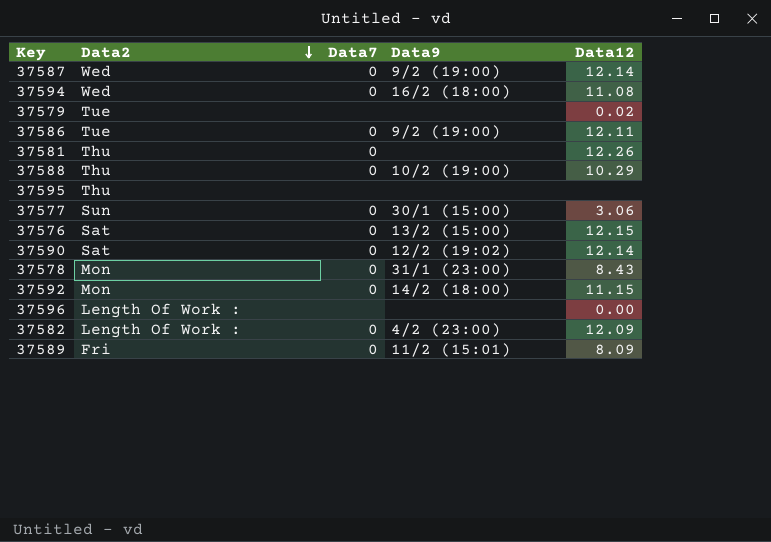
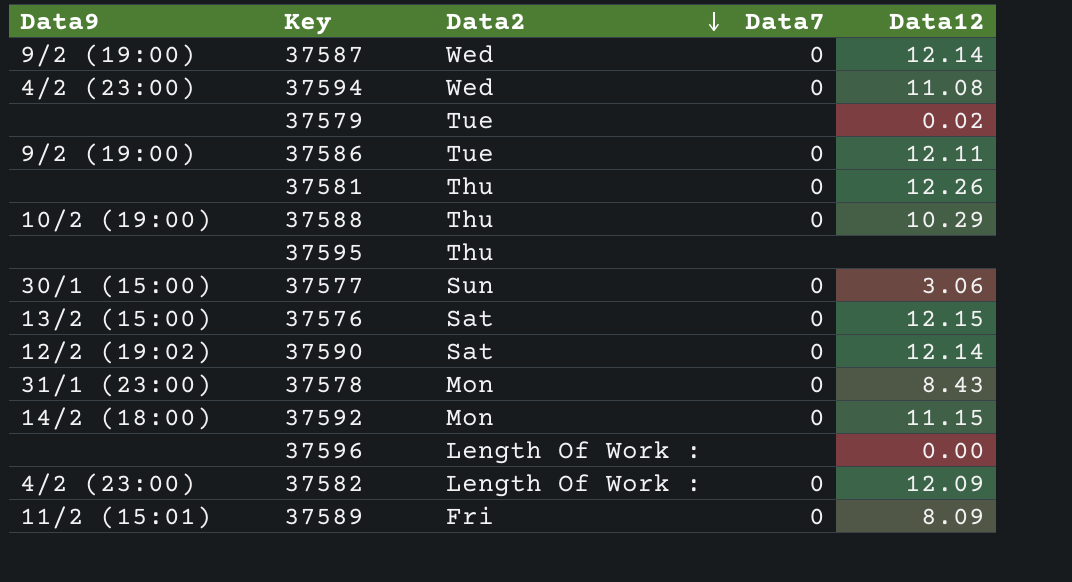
column Data9 | position: 4 -> 1
37594 | Data9: 16/2 (18:00) -> 4/2 (23:00)

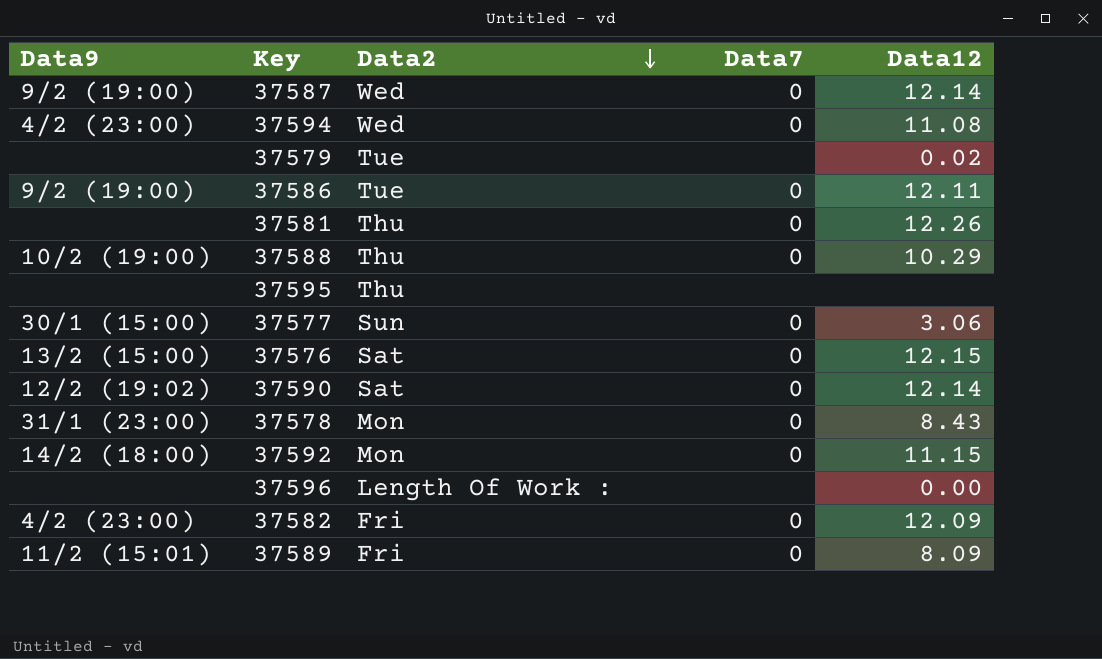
37582 | Data2: Length Of Work : -> Fri

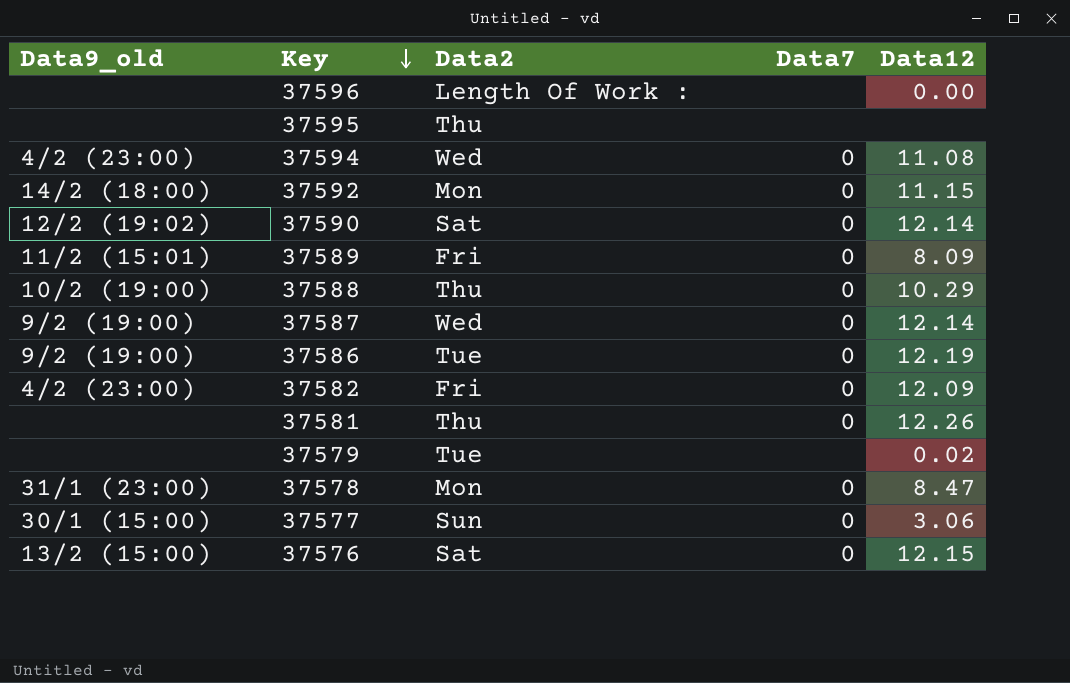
row order: Data2 descending -> Key descending
column name: Data9 -> Data9_old
37586 | Data12: 12.11 -> 12.19
37578 | Data12: 8.43 -> 8.47

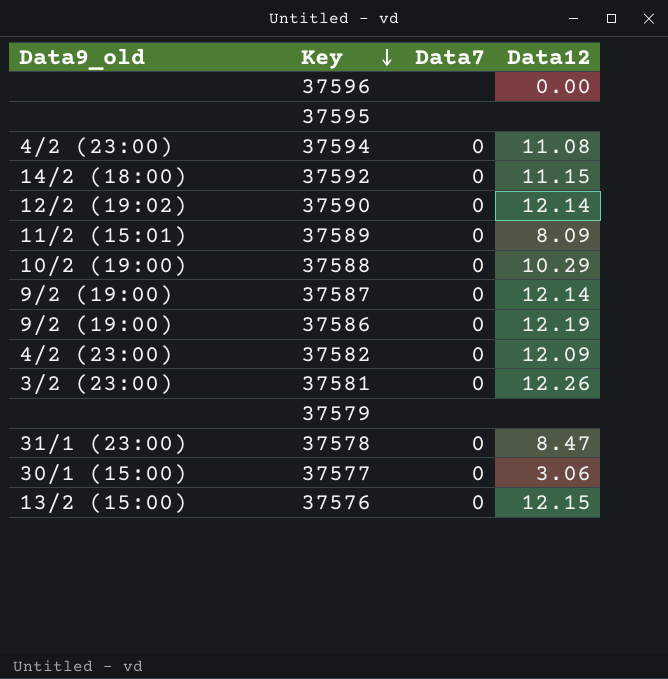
column Data2 | position: 3 -> none
37581 | Data9_old: none -> 3/2 (23:00)
37579 | Data12: 0.02 -> none

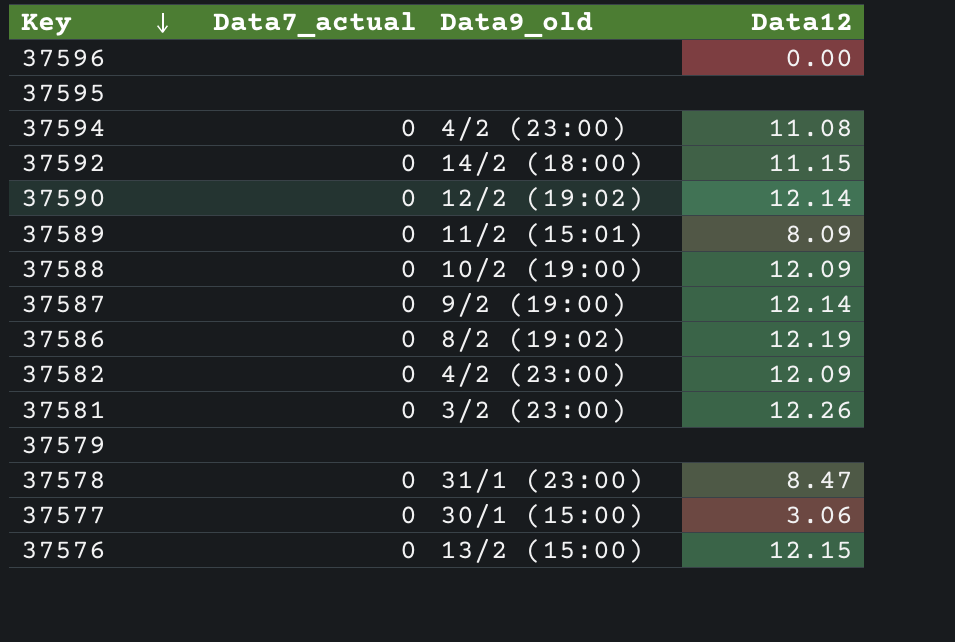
column name: Data7 -> Data7_actual
column Data9_old | position: 1 -> 3
37588 | Data12: 10.29 -> 12.09
37586 | Data9_old: 9/2 (19:00) -> 8/2 (19:02)

